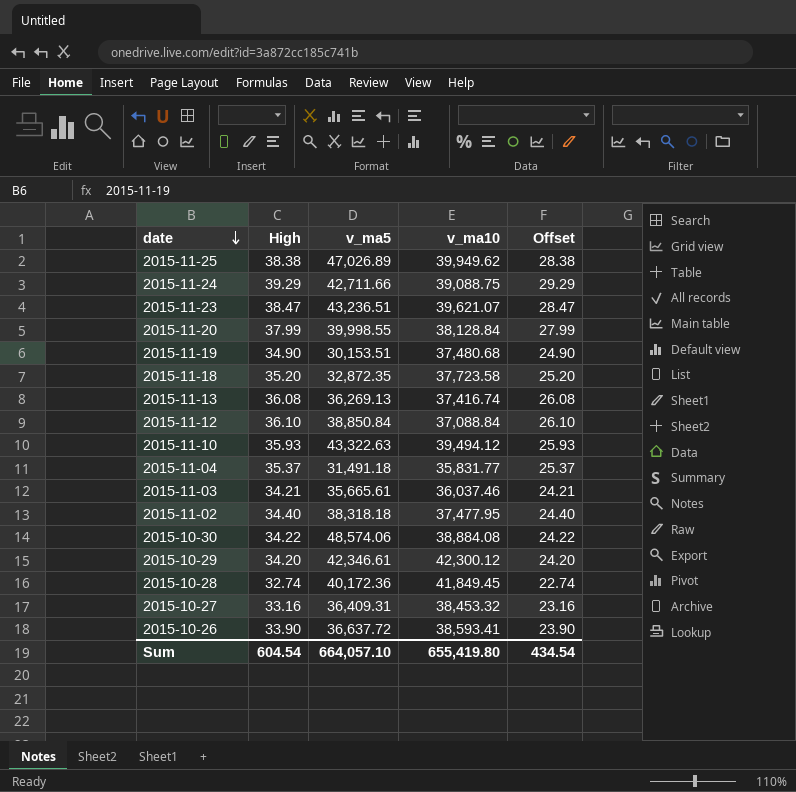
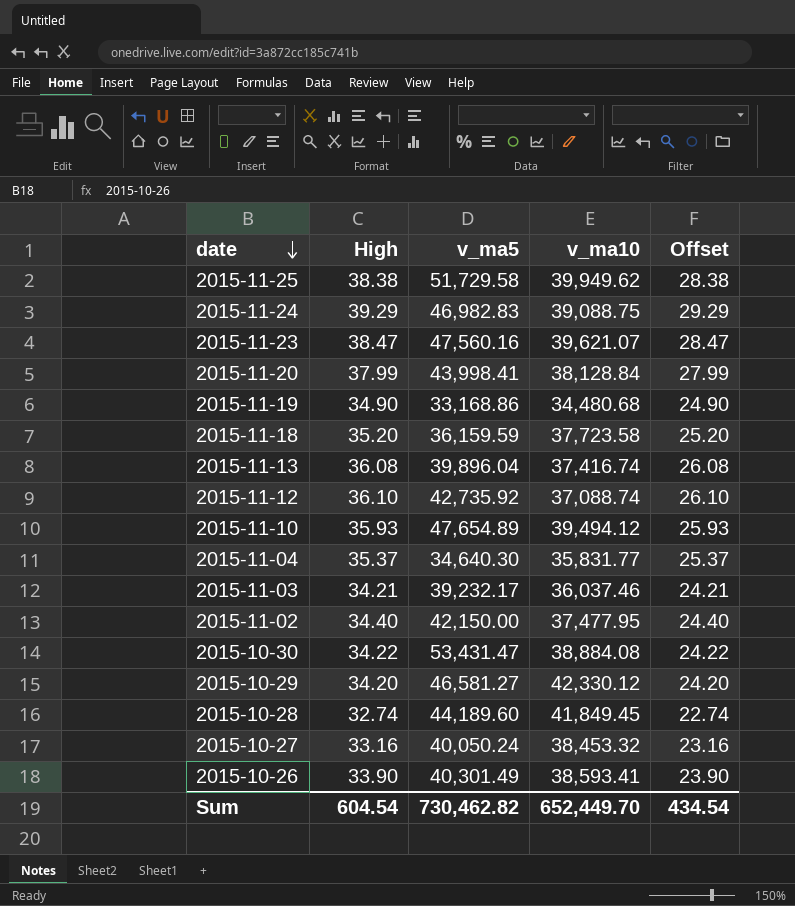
2015-11-25 | v_ma5: 47,026.89 -> 51,729.58
2015-11-24 | v_ma5: 42,711.66 -> 46,982.83
2015-11-23 | v_ma5: 43,236.51 -> 47,560.16
2015-11-20 | v_ma5: 39,998.55 -> 43,998.41
2015-11-19 | v_ma5: 30,153.51 -> 33,168.86
2015-11-19 | v_ma10: 37,480.68 -> 34,480.68
2015-11-18 | v_ma5: 32,872.35 -> 36,159.59
2015-11-13 | v_ma5: 36,269.13 -> 39,896.04
2015-11-12 | v_ma5: 38,850.84 -> 42,735.92
2015-11-12 | v_ma10: 37,088.84 -> 37,088.74
2015-11-10 | v_ma5: 43,322.63 -> 47,654.89
2015-11-04 | v_ma5: 31,491.18 -> 34,640.30
2015-11-03 | v_ma5: 35,665.61 -> 39,232.17
2015-11-02 | v_ma5: 38,318.18 -> 42,150.00
2015-10-30 | v_ma5: 48,574.06 -> 53,431.47
2015-10-29 | v_ma5: 42,346.61 -> 46,581.27
2015-10-29 | v_ma10: 42,300.12 -> 42,330.12
2015-10-28 | v_ma5: 40,172.36 -> 44,189.60
2015-10-27 | v_ma5: 36,409.31 -> 40,050.24
2015-10-26 | v_ma5: 36,637.72 -> 40,301.49
Sum | v_ma5: 664,057.10 -> 730,462.82
Sum | v_ma10: 655,419.80 -> 652,449.70

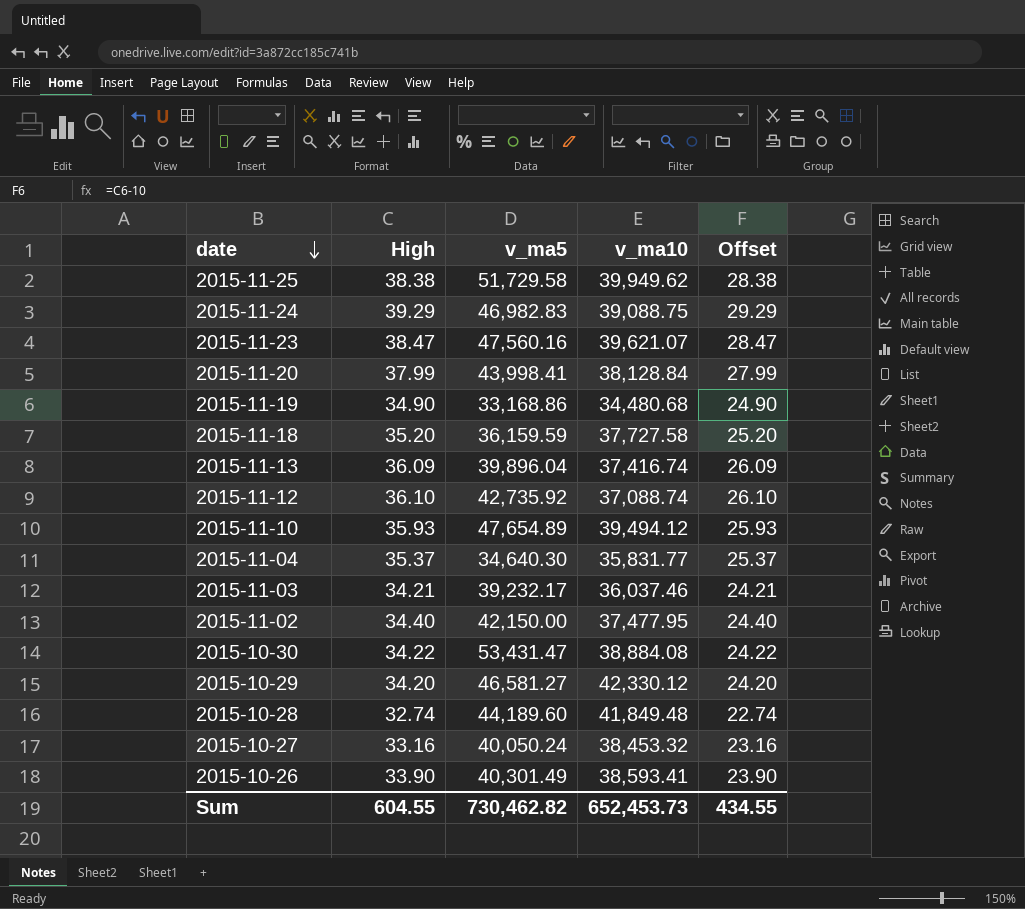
2015-11-18 | v_ma10: 37,723.58 -> 37,727.58
2015-11-13 | High: 36.08 -> 36.09
2015-11-13 | Offset: 26.08 -> 26.09
2015-10-28 | v_ma10: 41,849.45 -> 41,849.48
Sum | High: 604.54 -> 604.55
Sum | v_ma10: 652,449.70 -> 652,453.73
Sum | Offset: 434.54 -> 434.55

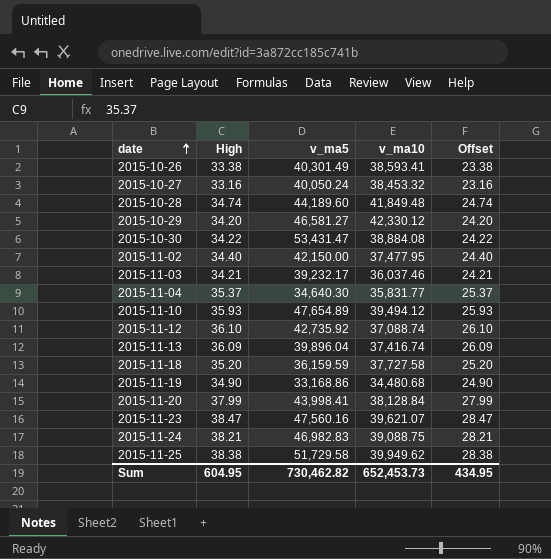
row order: date descending -> date ascending
2015-10-26 | High: 33.90 -> 33.38
2015-10-26 | Offset: 23.90 -> 23.38
2015-10-28 | High: 32.74 -> 34.74
2015-10-28 | Offset: 22.74 -> 24.74
2015-11-24 | High: 39.29 -> 38.21
2015-11-24 | Offset: 29.29 -> 28.21
Sum | High: 604.55 -> 604.95
Sum | Offset: 434.55 -> 434.95

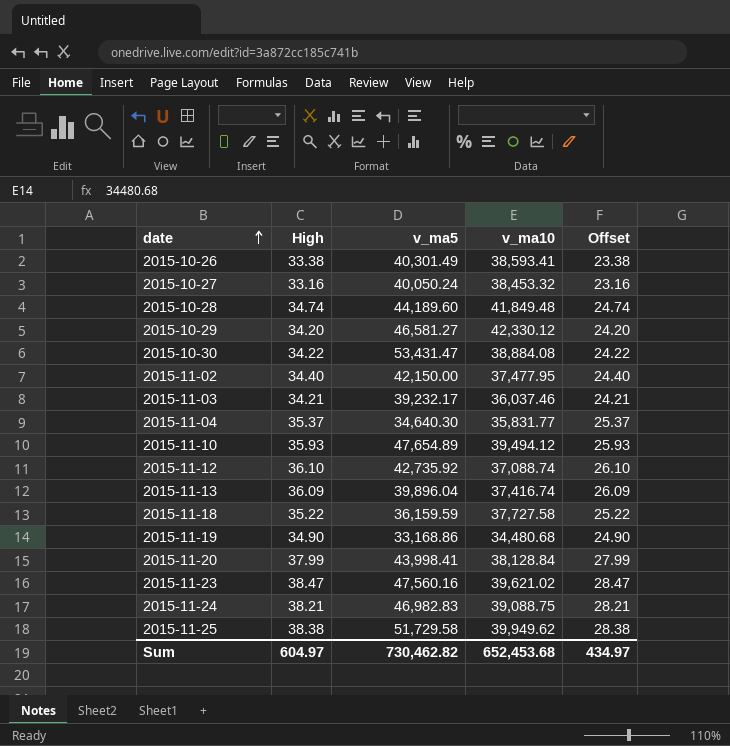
2015-11-18 | High: 35.20 -> 35.22
2015-11-18 | Offset: 25.20 -> 25.22
2015-11-23 | v_ma10: 39,621.07 -> 39,621.02
Sum | High: 604.95 -> 604.97
Sum | v_ma10: 652,453.73 -> 652,453.68
Sum | Offset: 434.95 -> 434.97

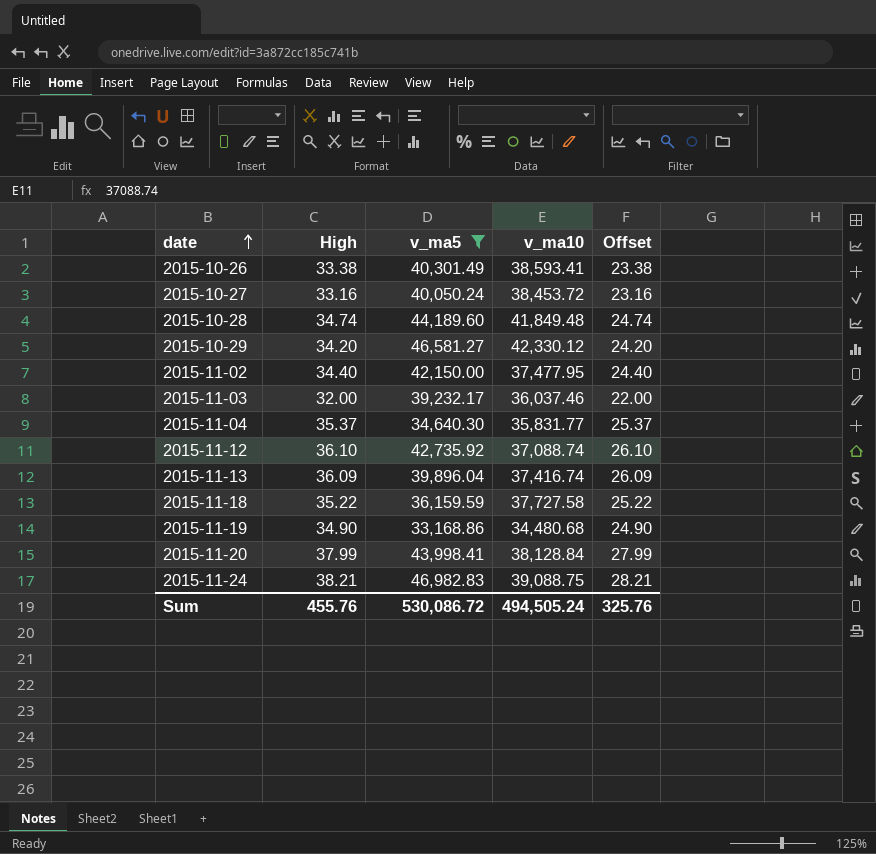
filter: none -> v_ma5 <= 46,982.83
2015-10-27 | v_ma10: 38,453.32 -> 38,453.72
2015-11-03 | High: 34.21 -> 32.00
2015-11-03 | Offset: 24.21 -> 22.00
Sum | High: 604.97 -> 455.76
Sum | v_ma5: 730,462.82 -> 530,086.72
Sum | v_ma10: 652,453.68 -> 494,505.24
Sum | Offset: 434.97 -> 325.76

